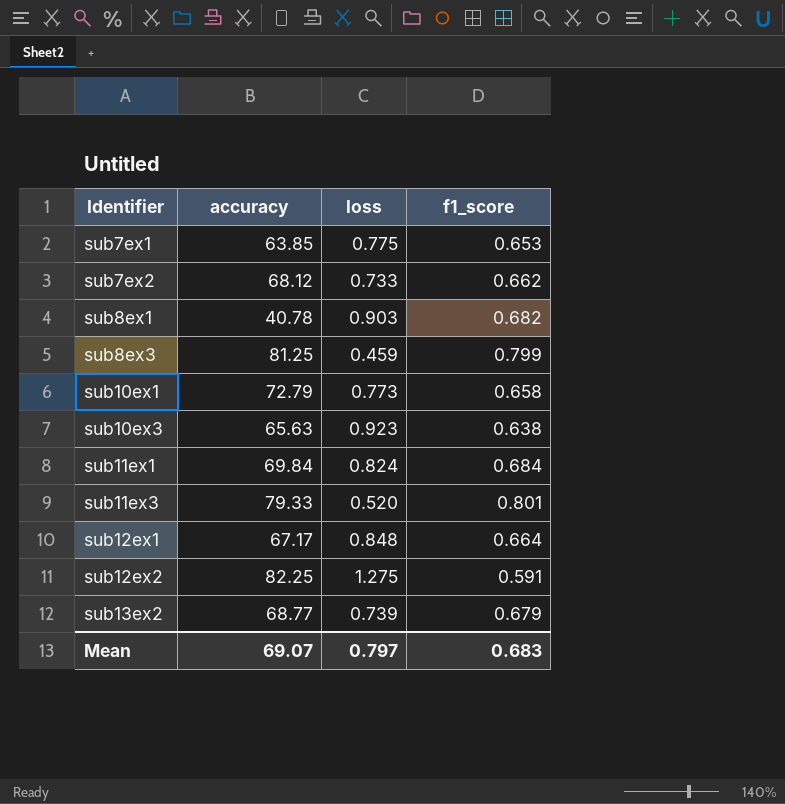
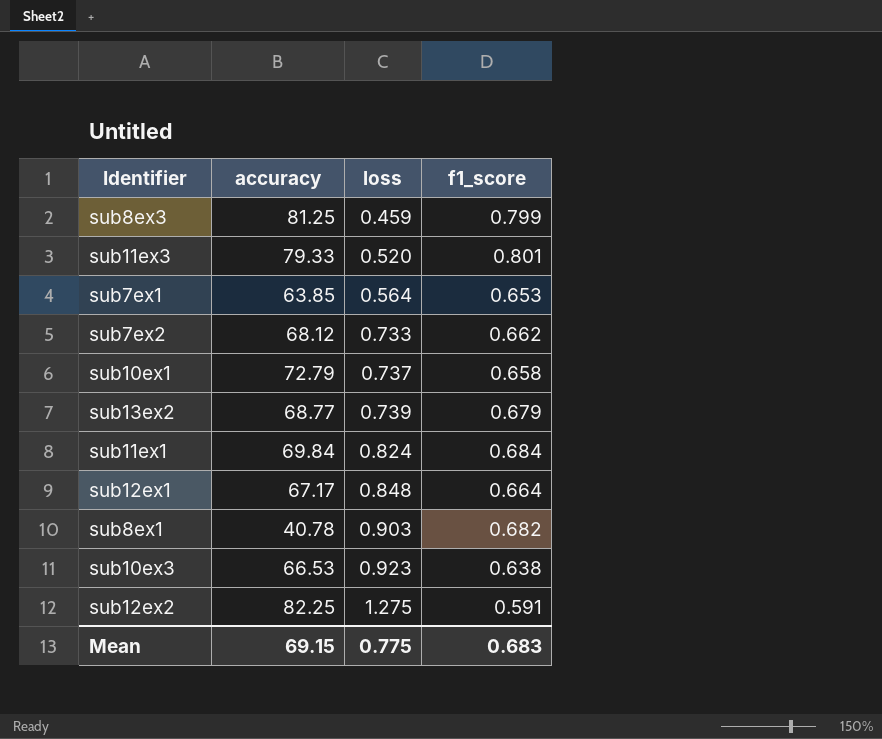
row order: Identifier ascending -> loss ascending
sub7ex1 | loss: 0.775 -> 0.564
sub10ex1 | loss: 0.773 -> 0.737
sub10ex3 | accuracy: 65.63 -> 66.53
Mean | accuracy: 69.07 -> 69.15
Mean | loss: 0.797 -> 0.775

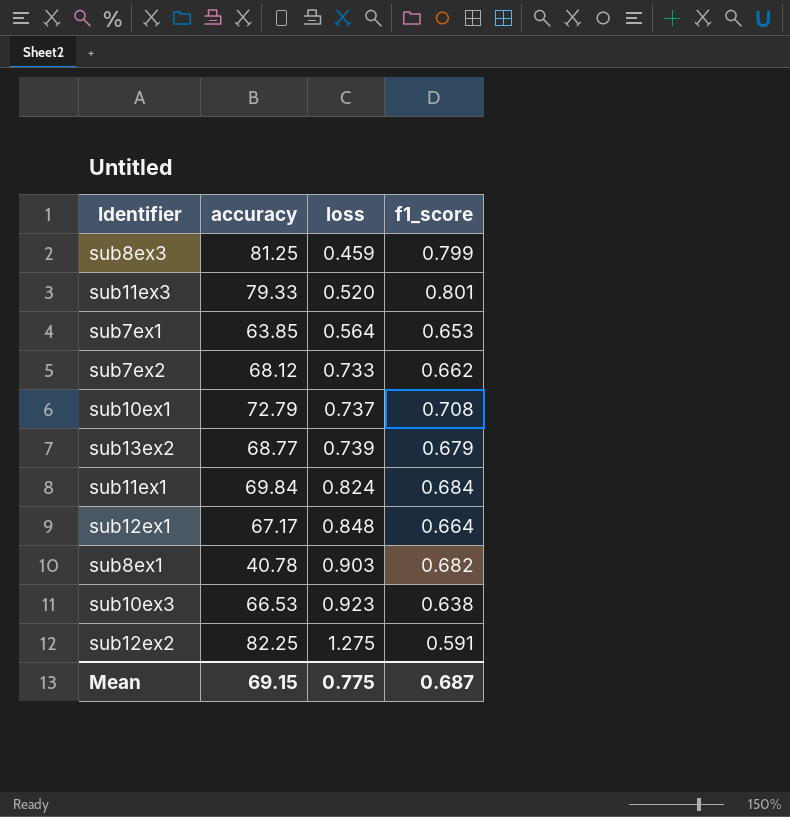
sub10ex1 | f1_score: 0.658 -> 0.708
Mean | f1_score: 0.683 -> 0.687

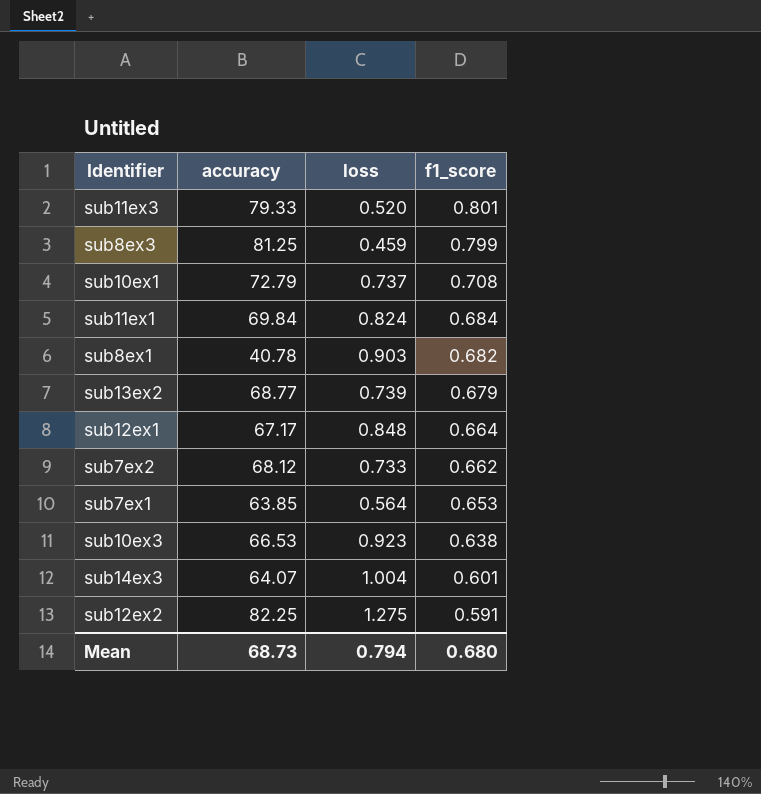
row order: loss ascending -> f1_score descending
row sub14ex3: none -> 64.07 | 1.004 | 0.601
Mean | accuracy: 69.15 -> 68.73
Mean | loss: 0.775 -> 0.794
Mean | f1_score: 0.687 -> 0.680

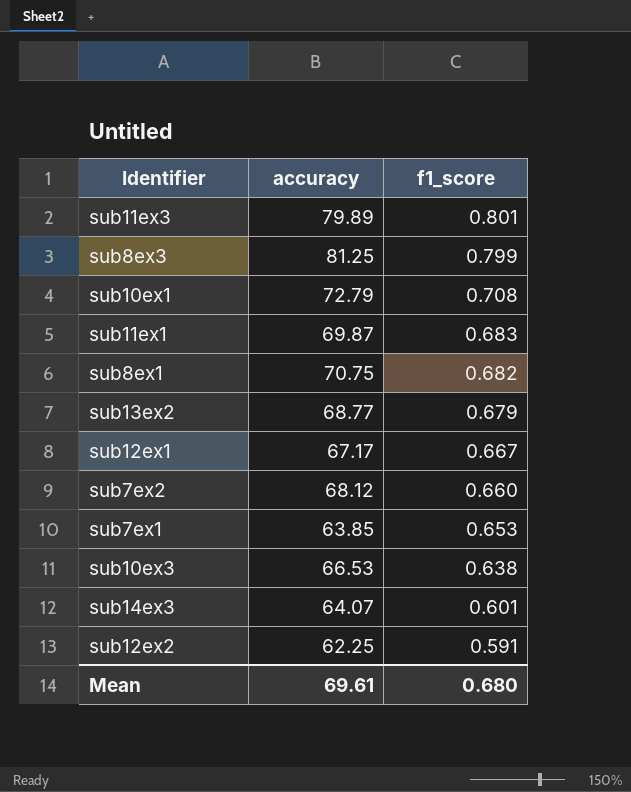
column loss | position: 3 -> none
sub11ex3 | accuracy: 79.33 -> 79.89
sub11ex1 | accuracy: 69.84 -> 69.87
sub11ex1 | f1_score: 0.684 -> 0.683
sub8ex1 | accuracy: 40.78 -> 70.75
sub12ex1 | f1_score: 0.664 -> 0.667
sub7ex2 | f1_score: 0.662 -> 0.660
sub12ex2 | accuracy: 82.25 -> 62.25
Mean | accuracy: 68.73 -> 69.61

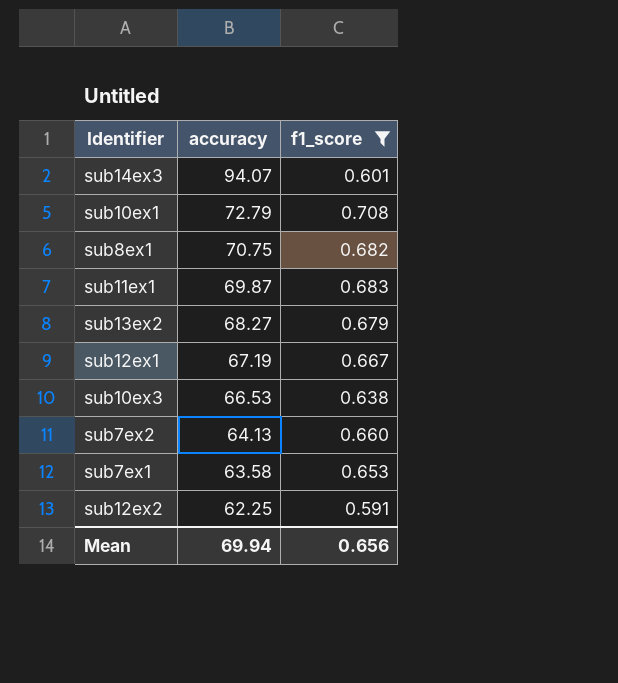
filter: none -> f1_score <= 0.708
row order: f1_score descending -> accuracy descending
sub14ex3 | accuracy: 64.07 -> 94.07
sub13ex2 | accuracy: 68.77 -> 68.27
sub12ex1 | accuracy: 67.17 -> 67.19
sub7ex2 | accuracy: 68.12 -> 64.13
sub7ex1 | accuracy: 63.85 -> 63.58
Mean | accuracy: 69.61 -> 69.94
Mean | f1_score: 0.680 -> 0.656

